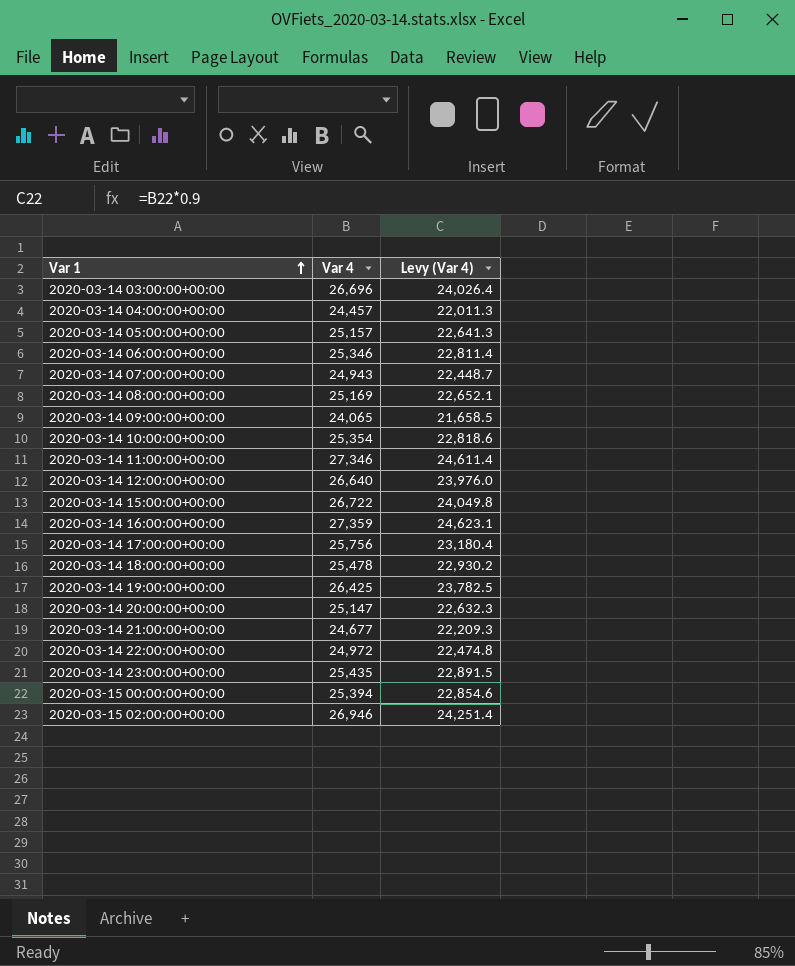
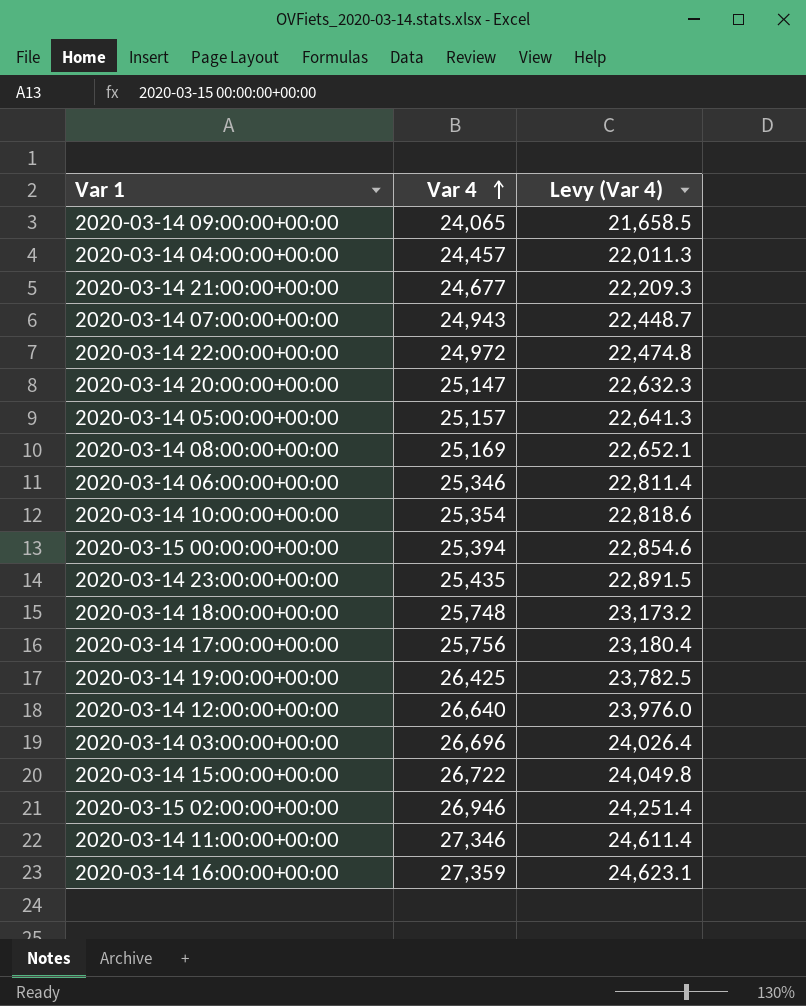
row order: Var 1 ascending -> Var 4 ascending
2020-03-14 18:00:00+00:00 | Var 4: 25,478 -> 25,748
2020-03-14 18:00:00+00:00 | Levy (Var 4): 22,930.2 -> 23,173.2

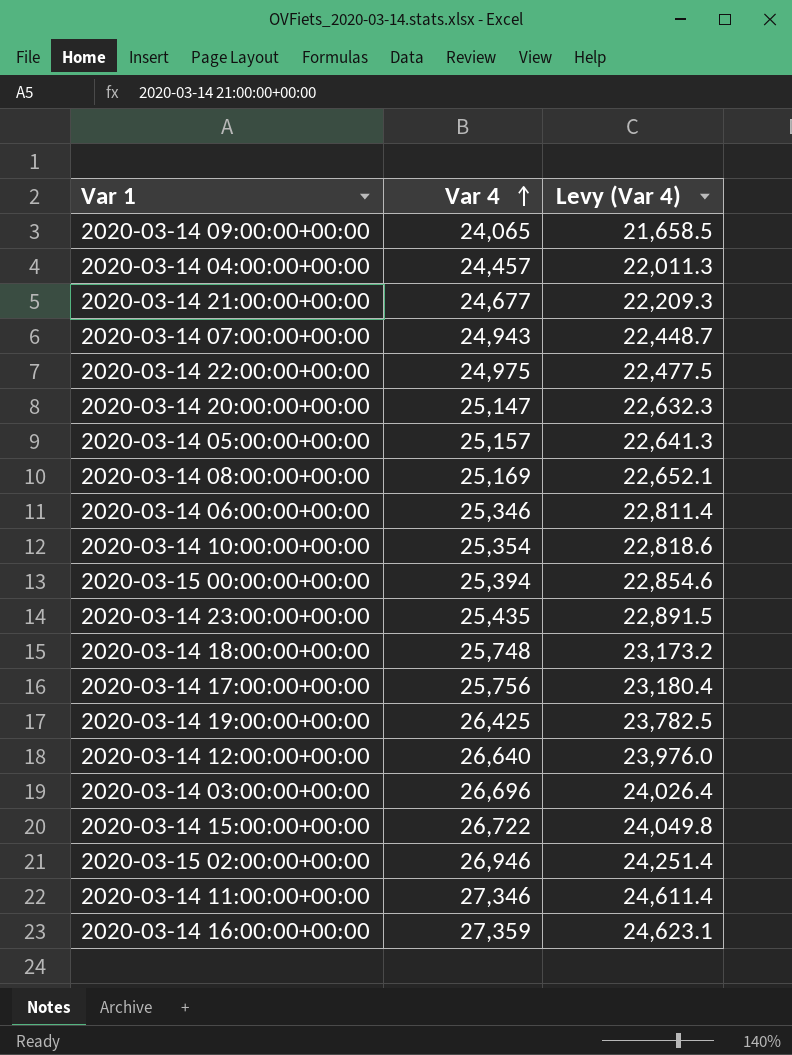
2020-03-14 22:00:00+00:00 | Var 4: 24,972 -> 24,975
2020-03-14 22:00:00+00:00 | Levy (Var 4): 22,474.8 -> 22,477.5

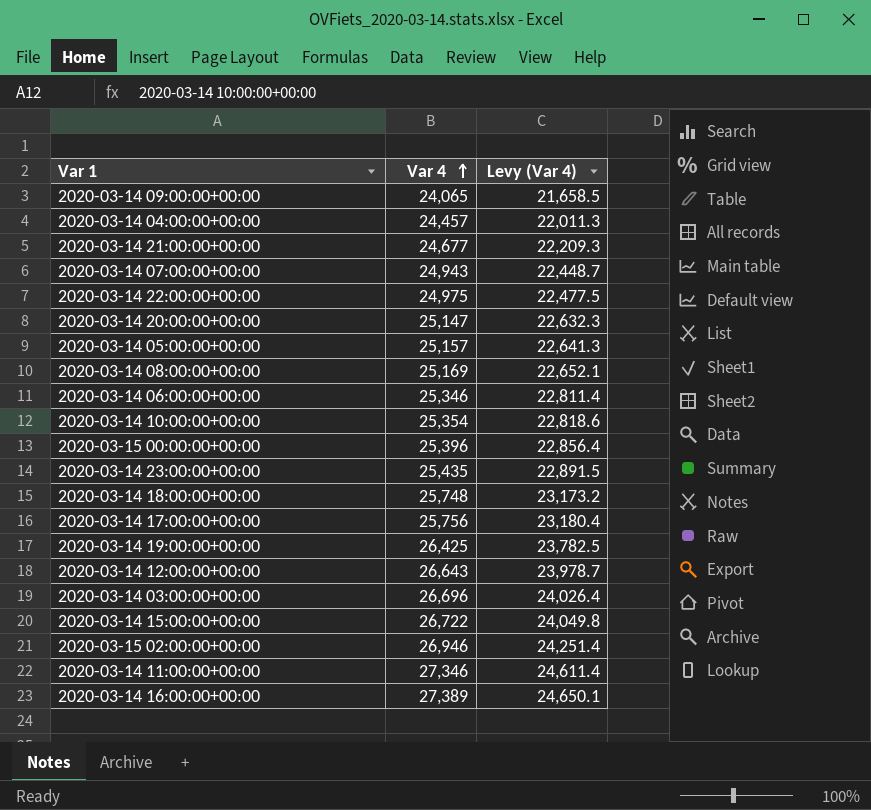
2020-03-15 00:00:00+00:00 | Var 4: 25,394 -> 25,396
2020-03-15 00:00:00+00:00 | Levy (Var 4): 22,854.6 -> 22,856.4
2020-03-14 12:00:00+00:00 | Var 4: 26,640 -> 26,643
2020-03-14 12:00:00+00:00 | Levy (Var 4): 23,976.0 -> 23,978.7
2020-03-14 16:00:00+00:00 | Var 4: 27,359 -> 27,389
2020-03-14 16:00:00+00:00 | Levy (Var 4): 24,623.1 -> 24,650.1

